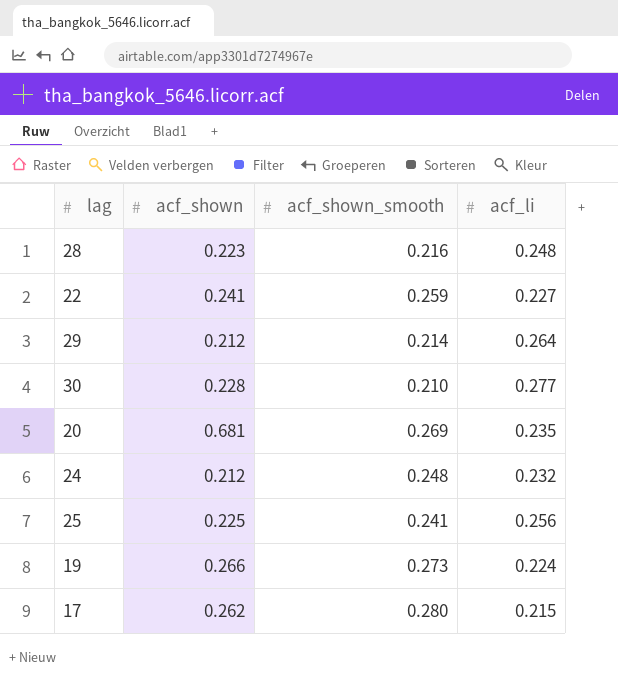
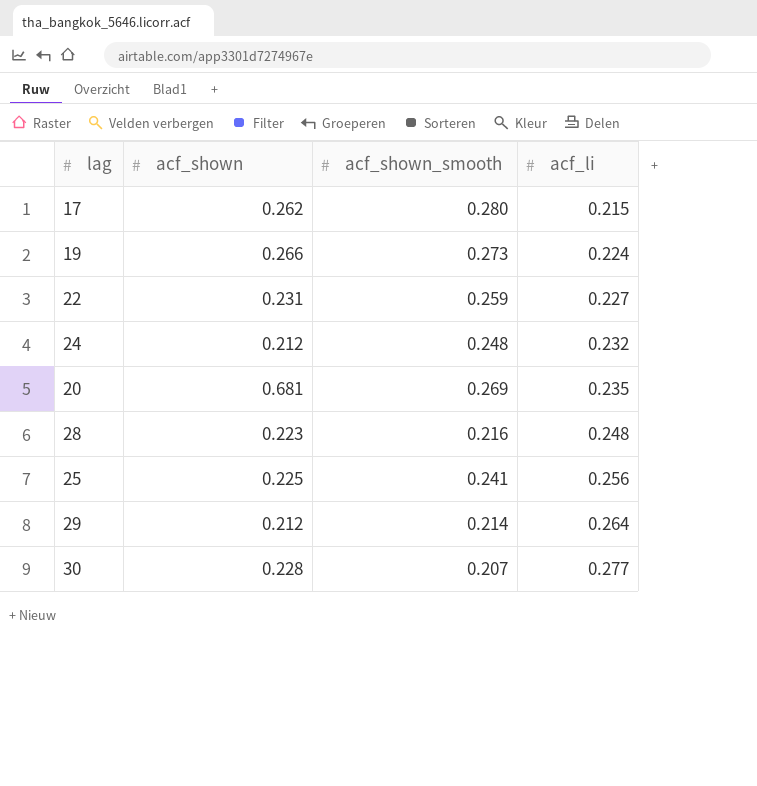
row order: none -> acf_li ascending
22 | acf_shown: 0.241 -> 0.231
30 | acf_shown_smooth: 0.210 -> 0.207

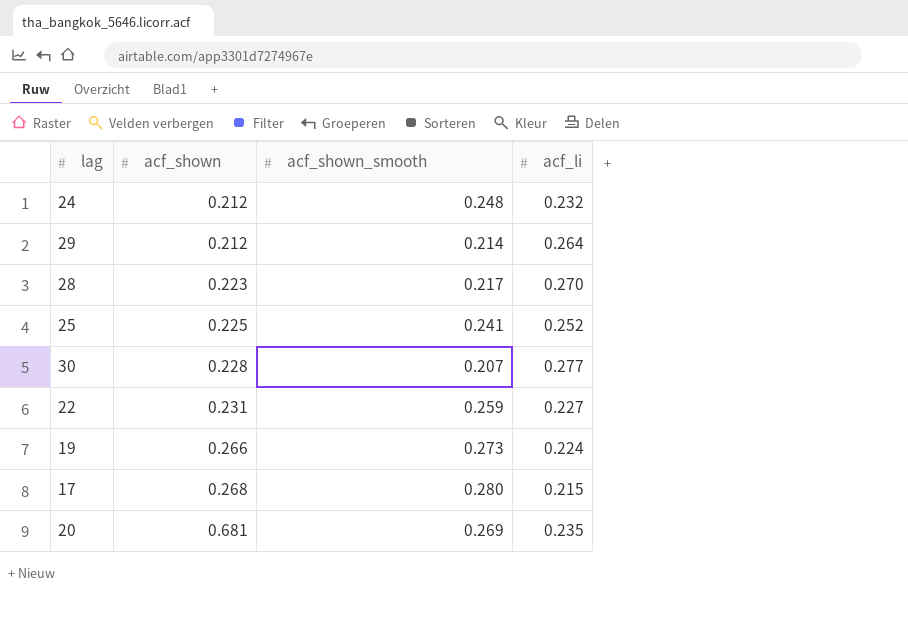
row order: acf_li ascending -> acf_shown ascending
28 | acf_shown_smooth: 0.216 -> 0.217
28 | acf_li: 0.248 -> 0.270
25 | acf_li: 0.256 -> 0.252
17 | acf_shown: 0.262 -> 0.268

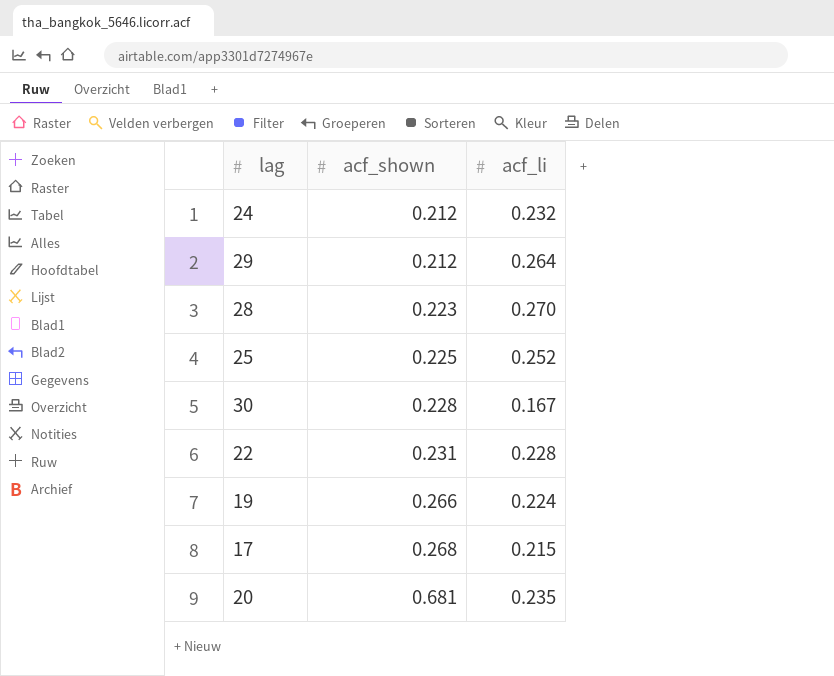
column acf_shown_smooth | position: 3 -> none
30 | acf_li: 0.277 -> 0.167
22 | acf_li: 0.227 -> 0.228

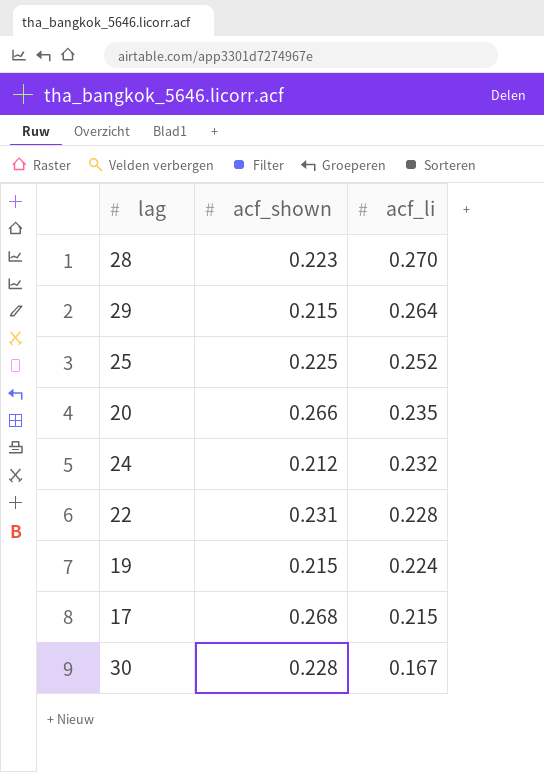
row order: acf_shown ascending -> acf_li descending
29 | acf_shown: 0.212 -> 0.215
20 | acf_shown: 0.681 -> 0.266
19 | acf_shown: 0.266 -> 0.215

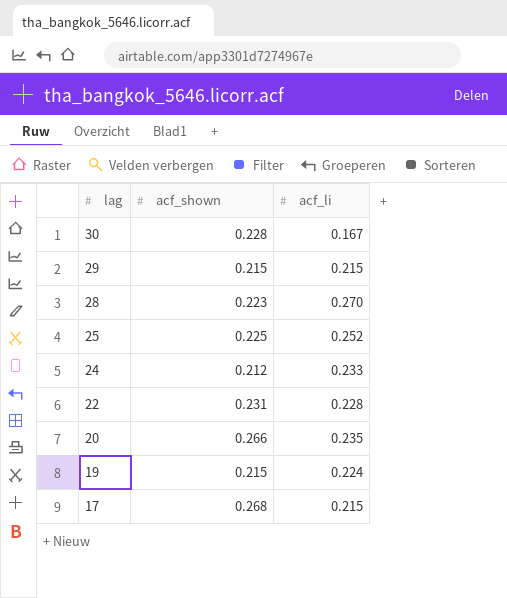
row order: acf_li descending -> lag descending
29 | acf_li: 0.264 -> 0.215
24 | acf_li: 0.232 -> 0.233

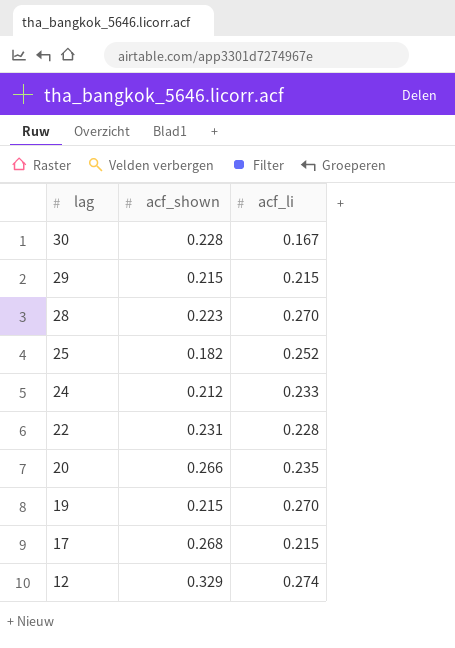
25 | acf_shown: 0.225 -> 0.182
19 | acf_li: 0.224 -> 0.270
row 12: none -> 0.329 | 0.274

